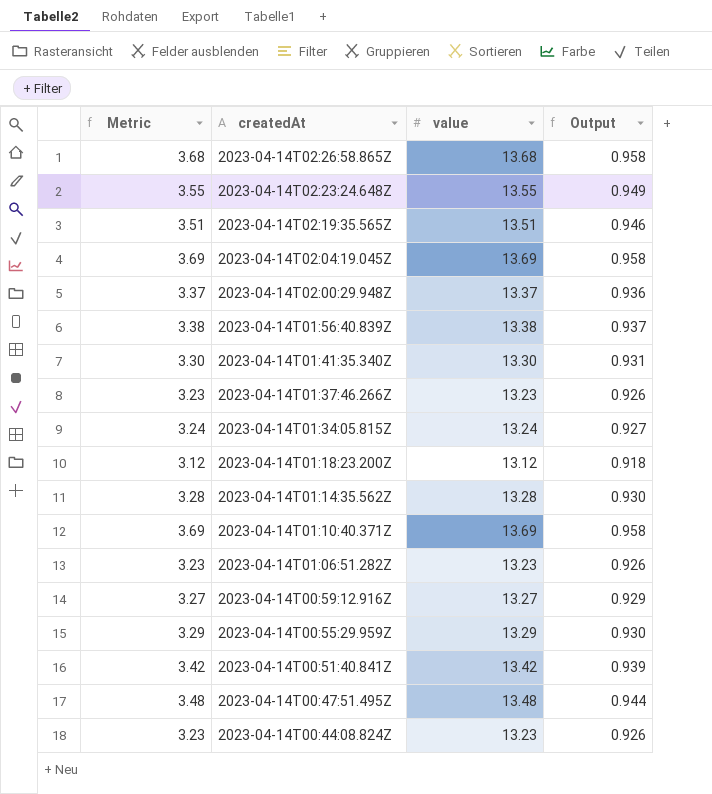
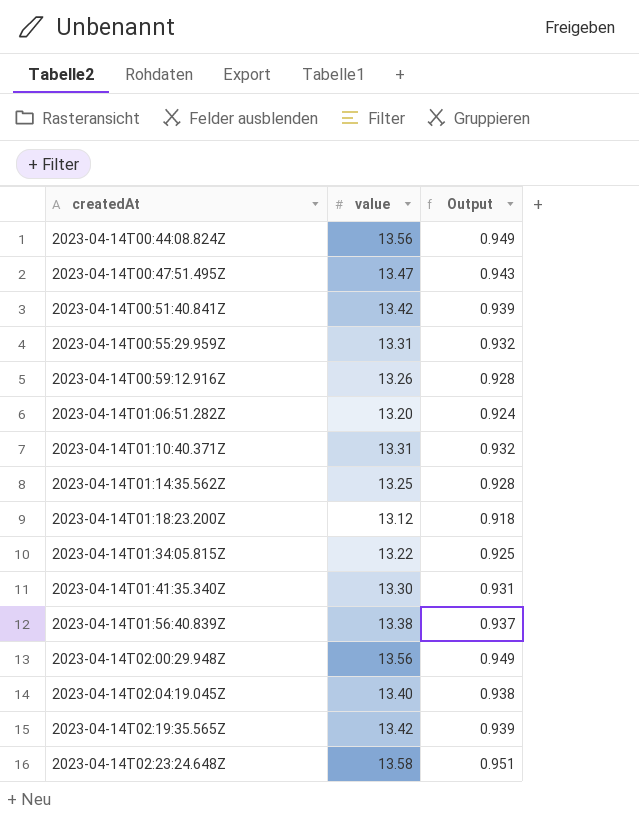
row order: createdAt descending -> createdAt ascending
column Metric | formula: [value] - 10 -> none
row 2023-04-14T02:26:58.865Z: 3.68 | 13.68 | 0.958 -> none
row 2023-04-14T01:37:46.266Z: 3.23 | 13.23 | 0.926 -> none
2023-04-14T00:44:08.824Z | value: 13.23 -> 13.56
2023-04-14T00:44:08.824Z | Output: 0.926 -> 0.949
2023-04-14T00:47:51.495Z | value: 13.48 -> 13.47
2023-04-14T00:47:51.495Z | Output: 0.944 -> 0.943
2023-04-14T00:55:29.959Z | value: 13.29 -> 13.31
2023-04-14T00:55:29.959Z | Output: 0.930 -> 0.932
2023-04-14T00:59:12.916Z | value: 13.27 -> 13.26
2023-04-14T00:59:12.916Z | Output: 0.929 -> 0.928
2023-04-14T01:06:51.282Z | value: 13.23 -> 13.20
2023-04-14T01:06:51.282Z | Output: 0.926 -> 0.924
2023-04-14T01:10:40.371Z | value: 13.69 -> 13.31
2023-04-14T01:10:40.371Z | Output: 0.958 -> 0.932
2023-04-14T01:14:35.562Z | value: 13.28 -> 13.25
2023-04-14T01:14:35.562Z | Output: 0.930 -> 0.928
2023-04-14T01:34:05.815Z | value: 13.24 -> 13.22
2023-04-14T01:34:05.815Z | Output: 0.927 -> 0.925
2023-04-14T02:00:29.948Z | value: 13.37 -> 13.56
2023-04-14T02:00:29.948Z | Output: 0.936 -> 0.949
2023-04-14T02:04:19.045Z | value: 13.69 -> 13.40
2023-04-14T02:04:19.045Z | Output: 0.958 -> 0.938
2023-04-14T02:19:35.565Z | value: 13.51 -> 13.42
2023-04-14T02:19:35.565Z | Output: 0.946 -> 0.939
2023-04-14T02:23:24.648Z | value: 13.55 -> 13.58
2023-04-14T02:23:24.648Z | Output: 0.949 -> 0.951

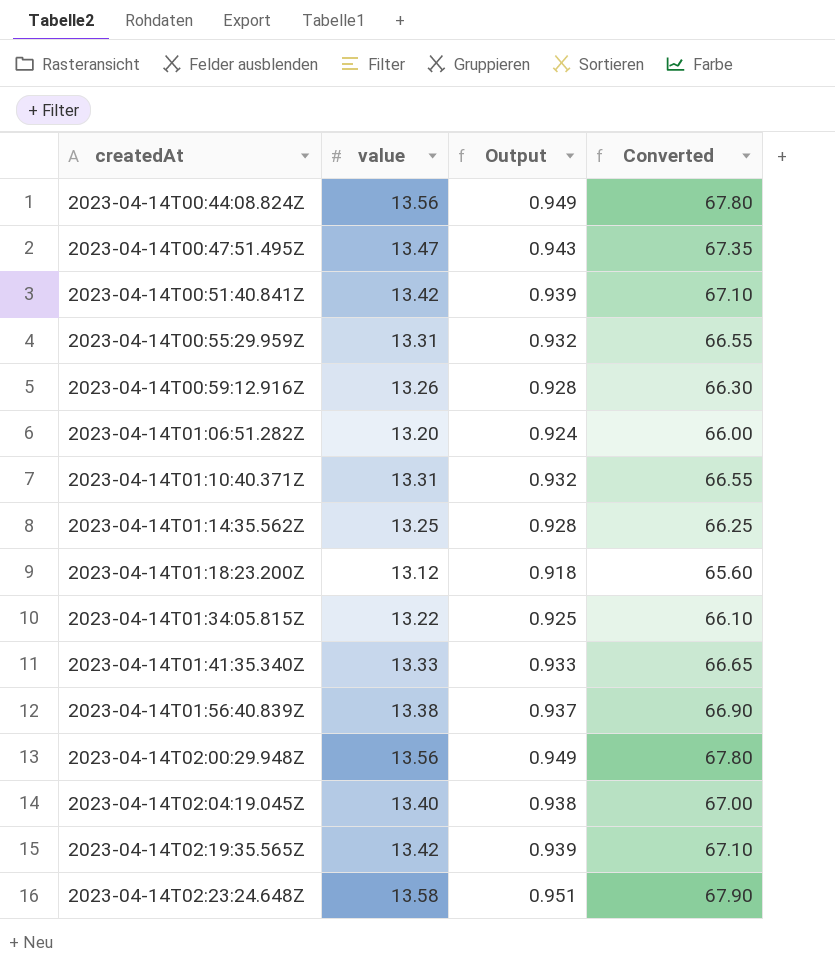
column Converted | formula: none -> [value] * 5
2023-04-14T01:41:35.340Z | value: 13.30 -> 13.33
2023-04-14T01:41:35.340Z | Output: 0.931 -> 0.933

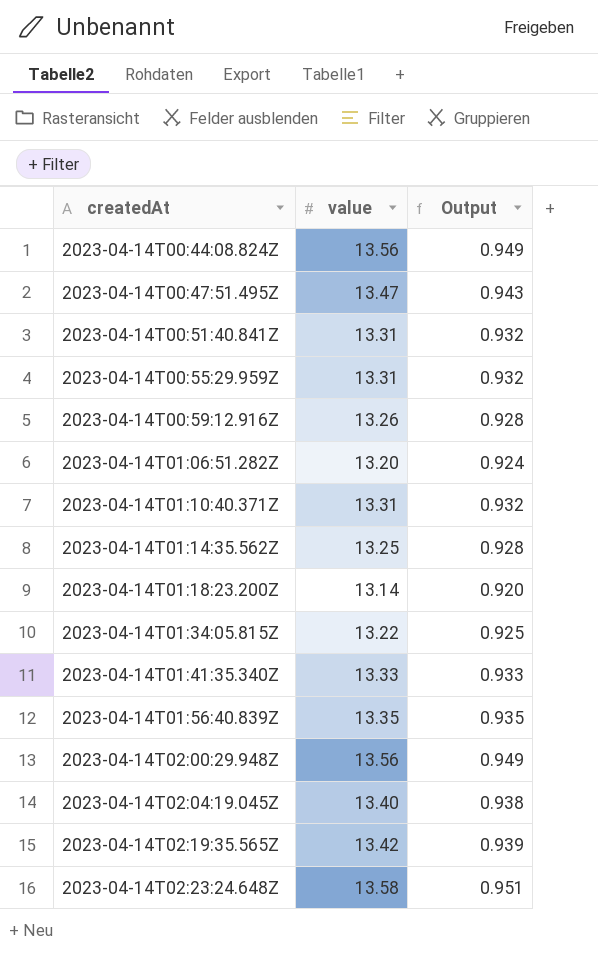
column Converted | formula: [value] * 5 -> none
2023-04-14T00:51:40.841Z | value: 13.42 -> 13.31
2023-04-14T00:51:40.841Z | Output: 0.939 -> 0.932
2023-04-14T01:18:23.200Z | value: 13.12 -> 13.14
2023-04-14T01:18:23.200Z | Output: 0.918 -> 0.920
2023-04-14T01:56:40.839Z | value: 13.38 -> 13.35
2023-04-14T01:56:40.839Z | Output: 0.937 -> 0.935

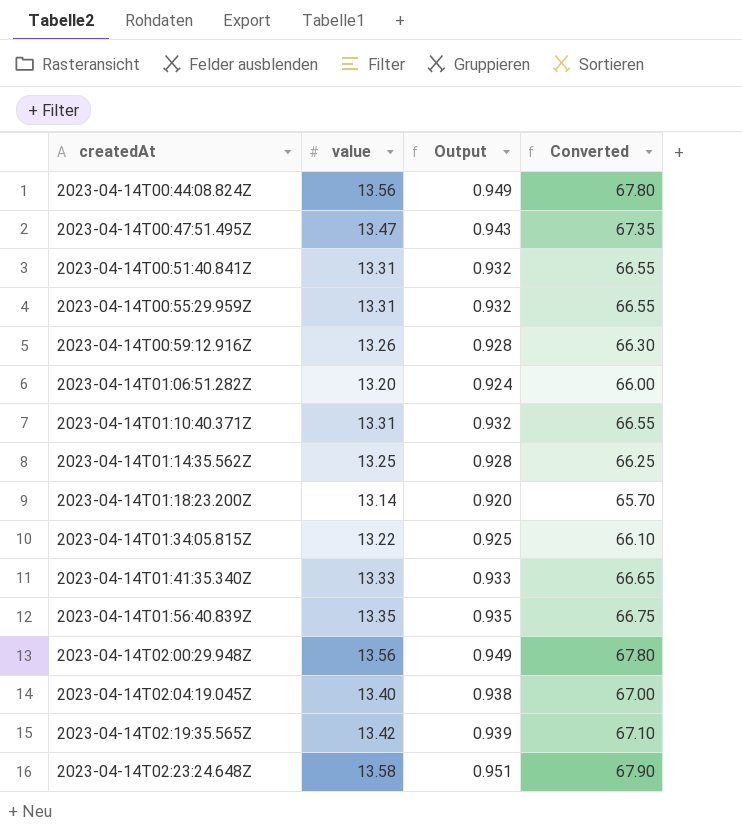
column Converted | formula: none -> [value] * 5

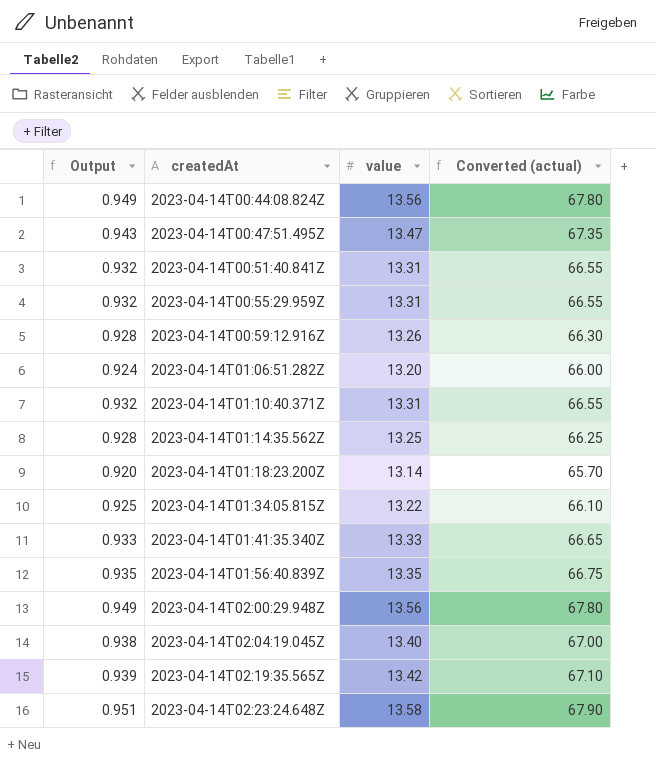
column Output | position: 3 -> 1
column name: Converted -> Converted (actual)

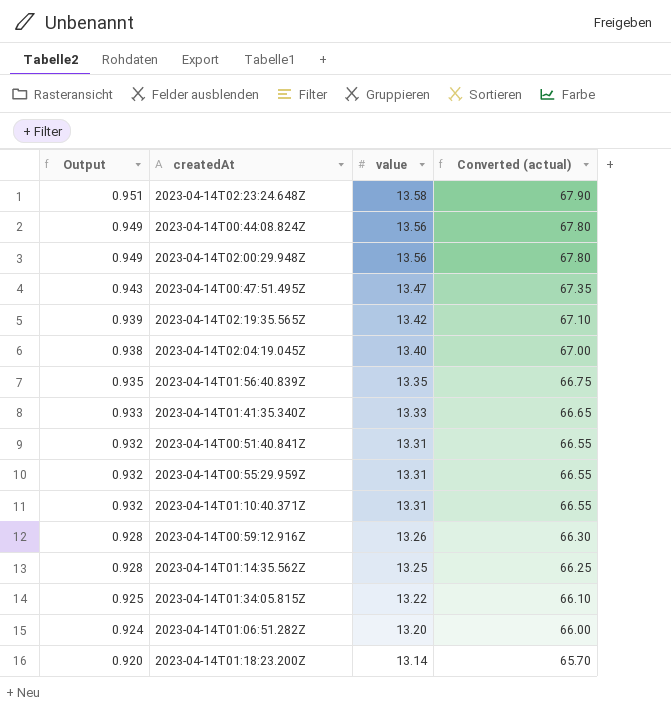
row order: createdAt ascending -> Output descending

